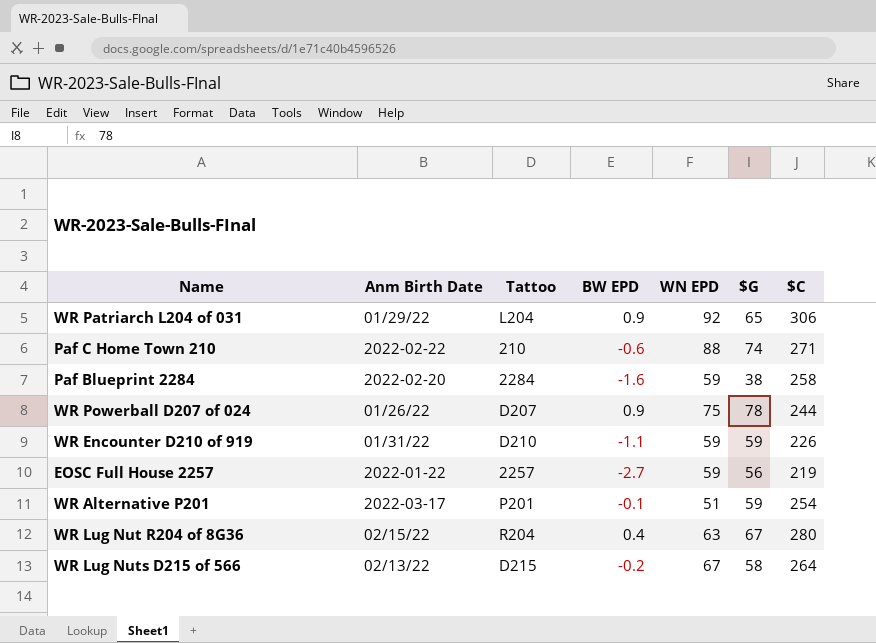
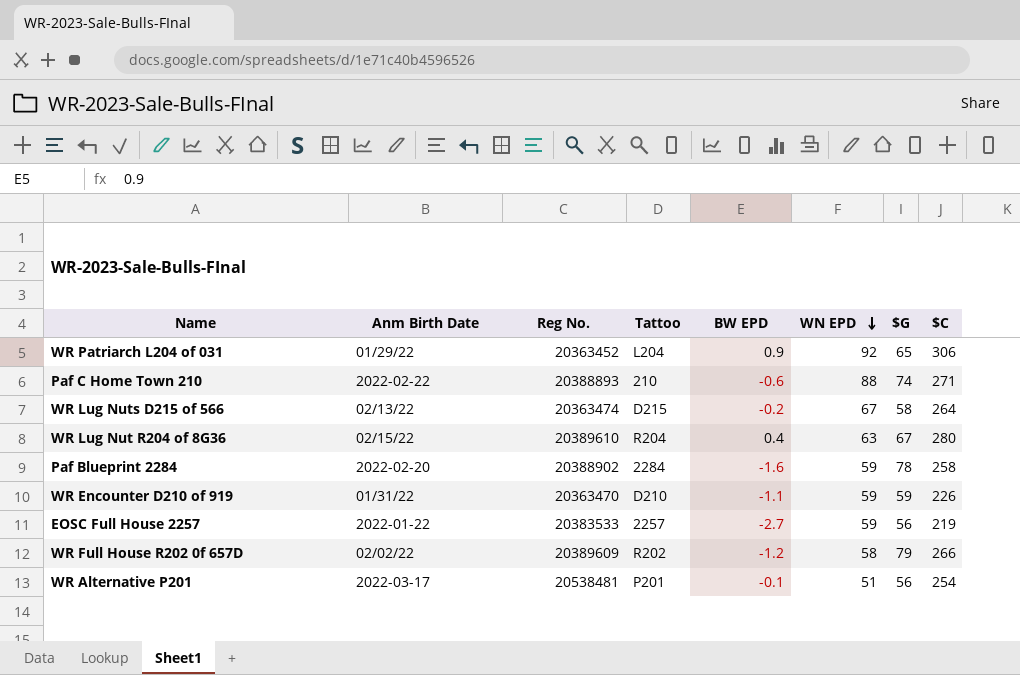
row order: none -> WN EPD descending
column Reg No. | position: none -> 3
row WR Powerball D207 of 024: 01/26/22 | D207 | 0.9 | 75 | 78 | 244 -> none
Paf Blueprint 2284 | $G: 38 -> 78
row WR Full House R202 0f 657D: none -> 02/02/22 | 20389609 | R202 | -1.2 | 58 | 79 | 266
WR Alternative P201 | $G: 59 -> 56

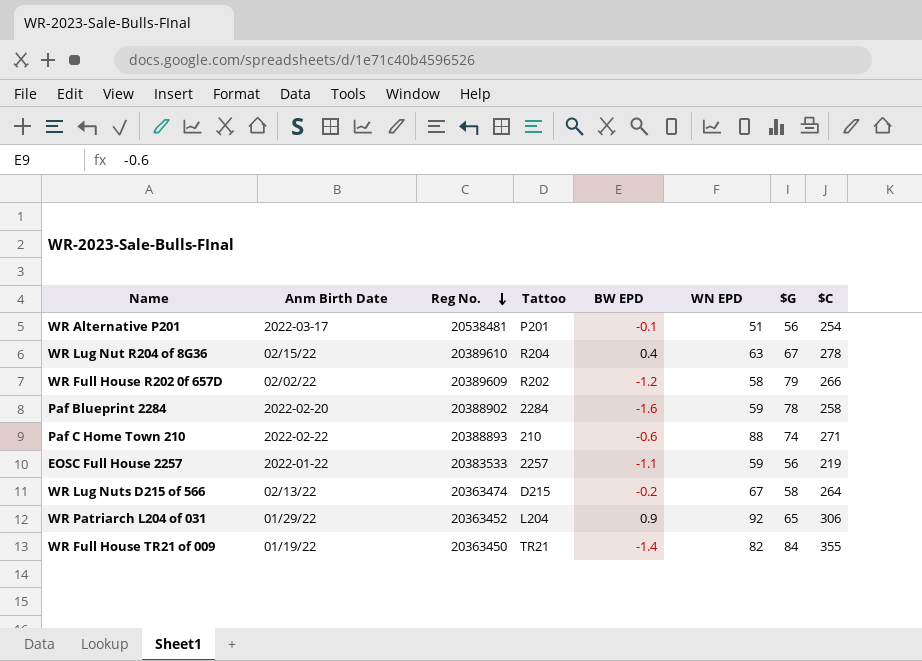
row order: WN EPD descending -> Reg No. descending
row WR Encounter D210 of 919: 01/31/22 | 20363470 | D210 | -1.1 | 59 | 59 | 226 -> none
WR Lug Nut R204 of 8G36 | $C: 280 -> 278
EOSC Full House 2257 | BW EPD: -2.7 -> -1.1
row WR Full House TR21 of 009: none -> 01/19/22 | 20363450 | TR21 | -1.4 | 82 | 84 | 355

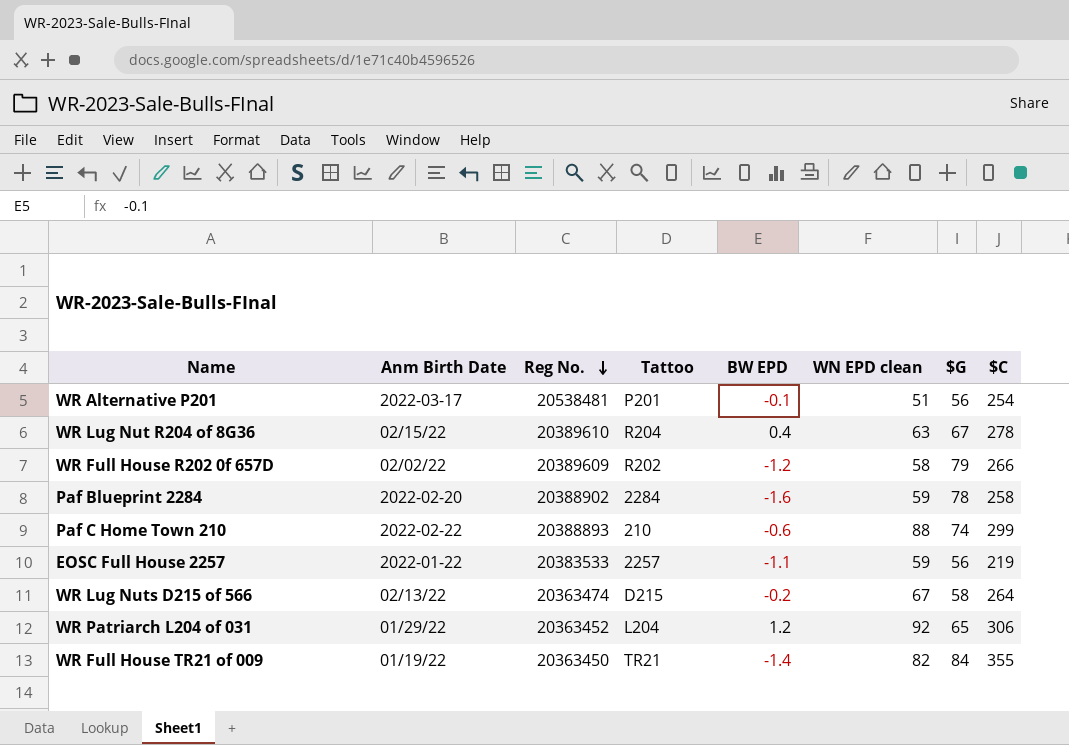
column name: WN EPD -> WN EPD clean
Paf C Home Town 210 | $C: 271 -> 299
WR Patriarch L204 of 031 | BW EPD: 0.9 -> 1.2

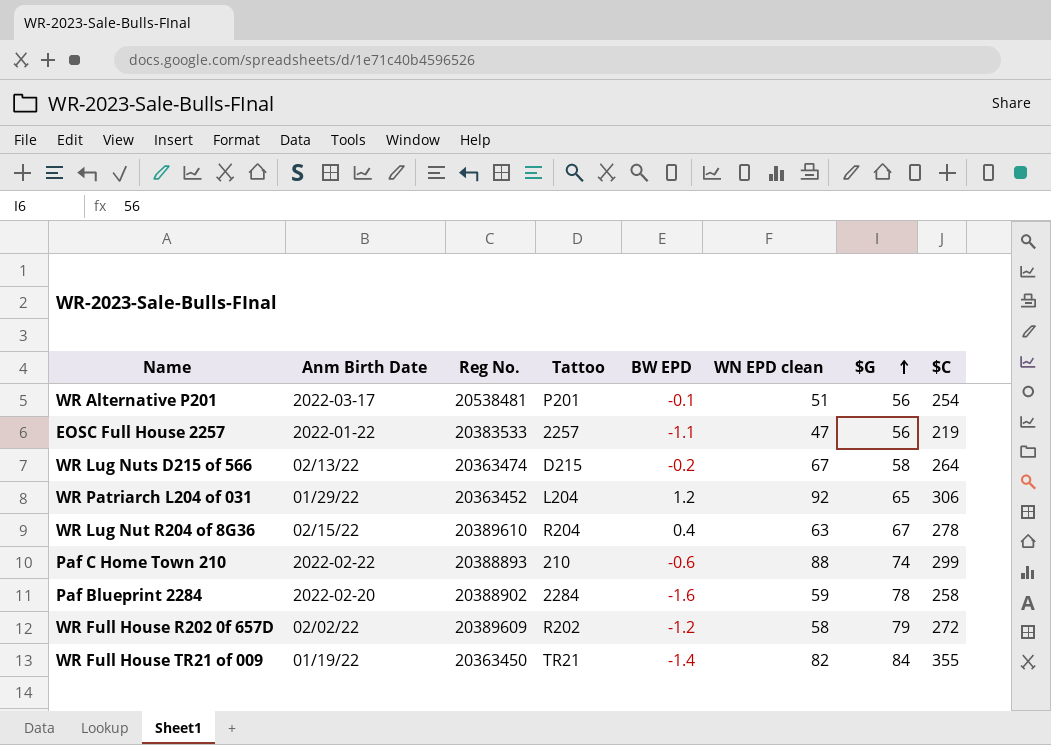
row order: Reg No. descending -> $G ascending
EOSC Full House 2257 | WN EPD clean: 59 -> 47
WR Full House R202 0f 657D | $C: 266 -> 272

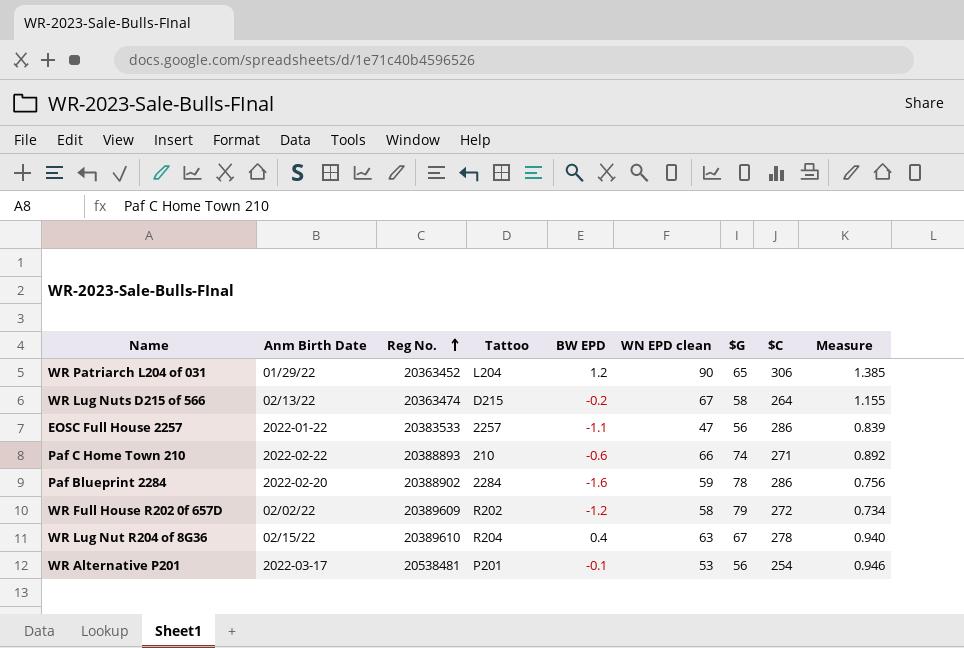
row order: $G ascending -> Reg No. ascending
column Measure | formula: none -> [WN EPD clean] / [$G]
row WR Full House TR21 of 009: 01/19/22 | 20363450 | TR21 | -1.4 | 82 | 84 | 355 -> none
WR Patriarch L204 of 031 | WN EPD clean: 92 -> 90
EOSC Full House 2257 | $C: 219 -> 286
Paf C Home Town 210 | WN EPD clean: 88 -> 66
Paf C Home Town 210 | $C: 299 -> 271
Paf Blueprint 2284 | $C: 258 -> 286
WR Alternative P201 | WN EPD clean: 51 -> 53

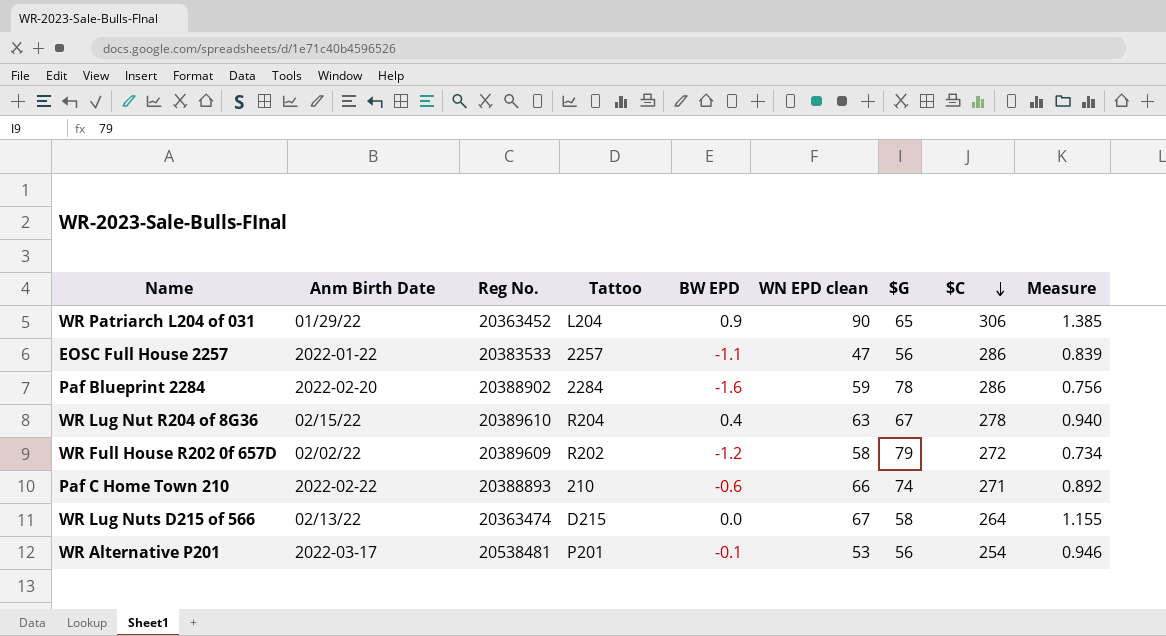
row order: Reg No. ascending -> $C descending
WR Patriarch L204 of 031 | BW EPD: 1.2 -> 0.9
WR Lug Nuts D215 of 566 | BW EPD: -0.2 -> 0.0

